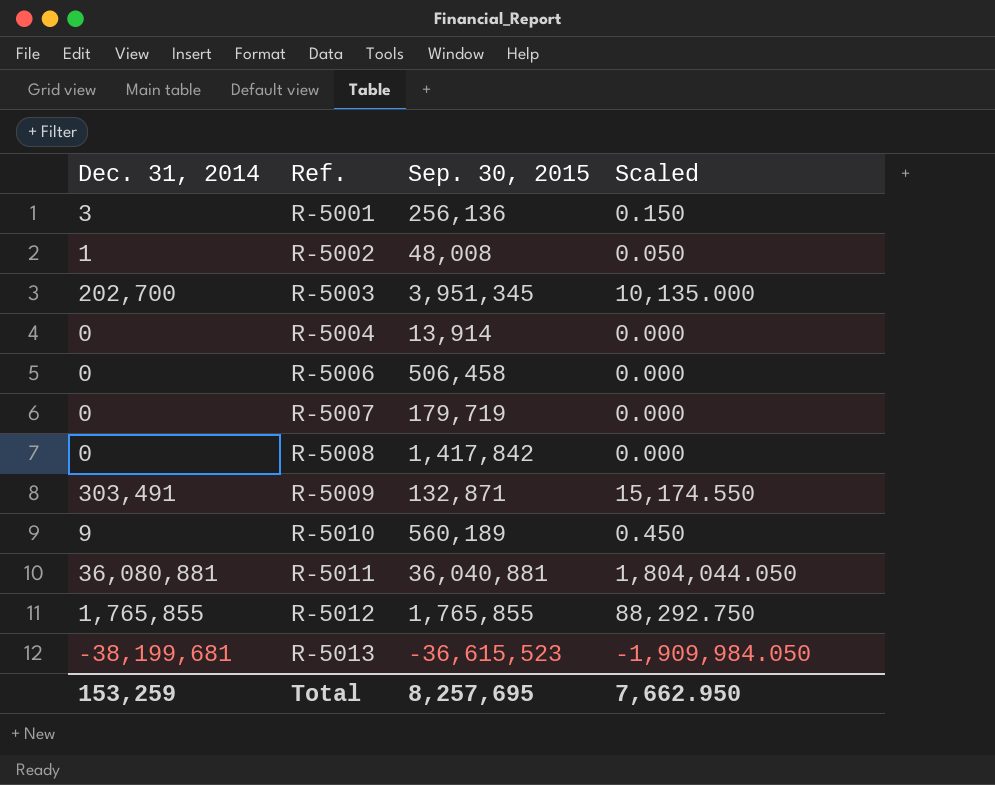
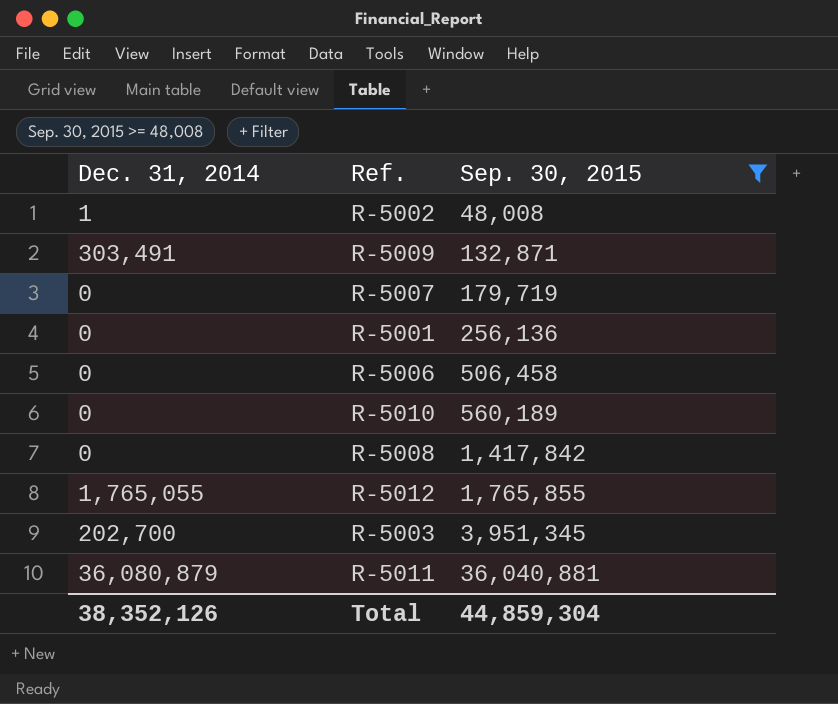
filter: none -> Sep. 30, 2015 >= 48,008
row order: Ref. ascending -> Sep. 30, 2015 ascending
column Scaled | formula: [Dec. 31, 2014] * 0.05 -> none
R-5001 | Dec. 31, 2014: 3 -> 0
R-5010 | Dec. 31, 2014: 9 -> 0
R-5012 | Dec. 31, 2014: 1,765,855 -> 1,765,055
R-5011 | Dec. 31, 2014: 36,080,881 -> 36,080,879
Total | Dec. 31, 2014: 153,259 -> 38,352,126
Total | Sep. 30, 2015: 8,257,695 -> 44,859,304

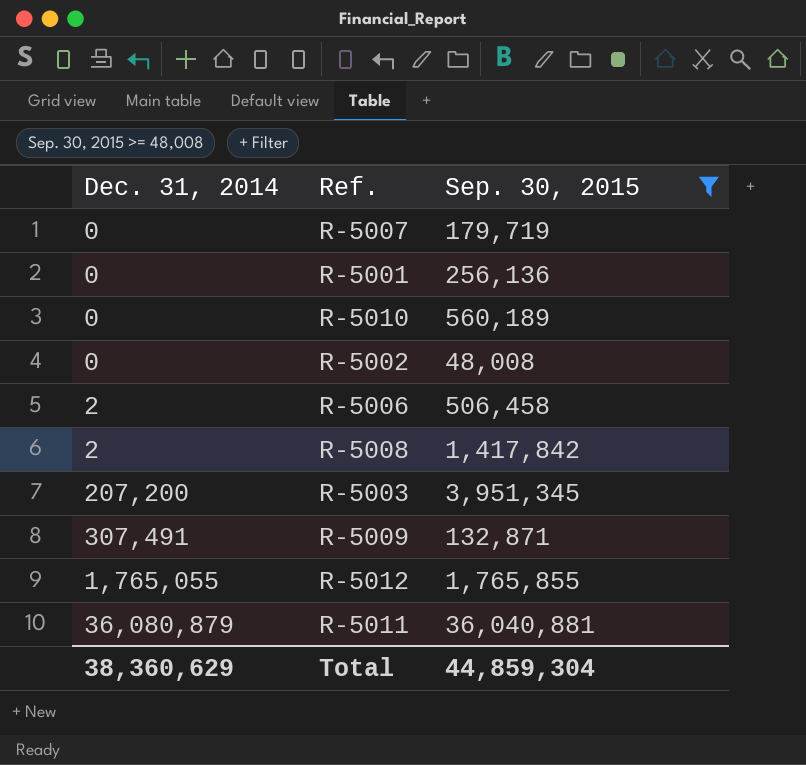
row order: Sep. 30, 2015 ascending -> Dec. 31, 2014 ascending
R-5002 | Dec. 31, 2014: 1 -> 0
R-5006 | Dec. 31, 2014: 0 -> 2
R-5008 | Dec. 31, 2014: 0 -> 2
R-5003 | Dec. 31, 2014: 202,700 -> 207,200
R-5009 | Dec. 31, 2014: 303,491 -> 307,491
Total | Dec. 31, 2014: 38,352,126 -> 38,360,629

